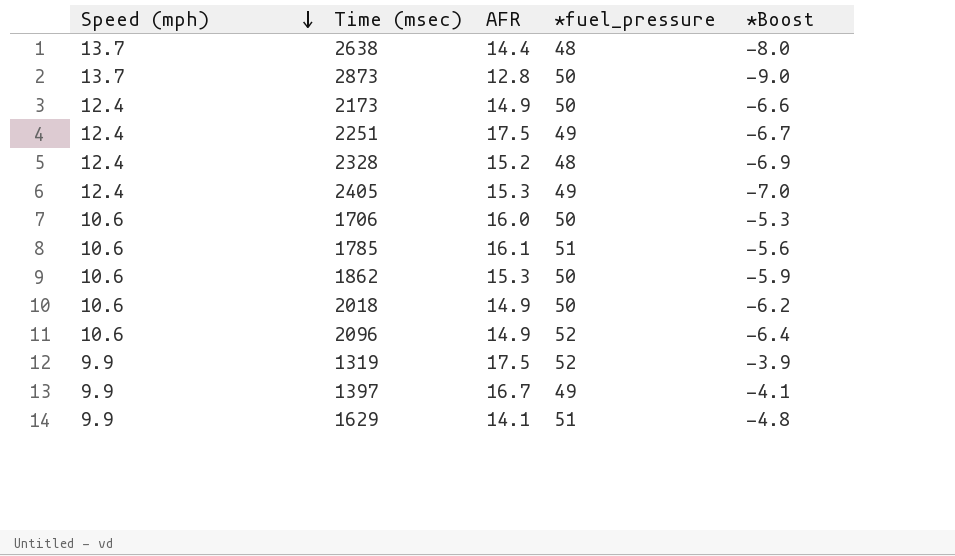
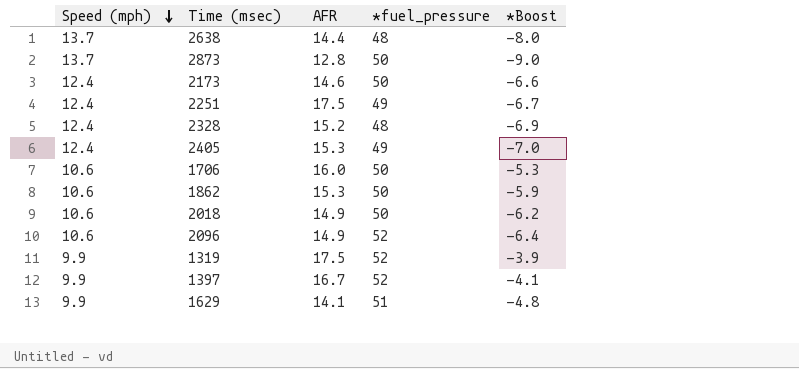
row 1785: 10.6 | 16.1 | 51 | -5.6 -> none
2173 | AFR: 14.9 -> 14.6
1397 | *fuel_pressure: 49 -> 52

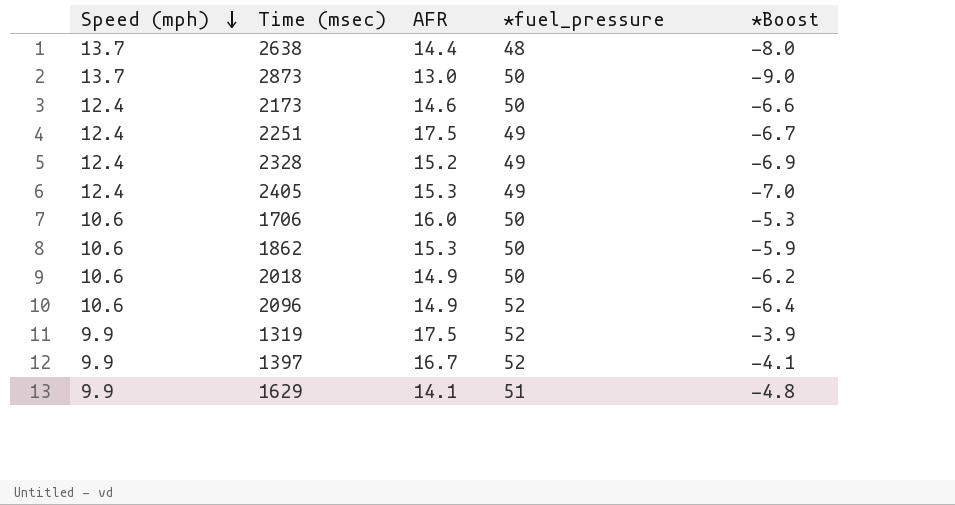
2873 | AFR: 12.8 -> 13.0
2328 | *fuel_pressure: 48 -> 49

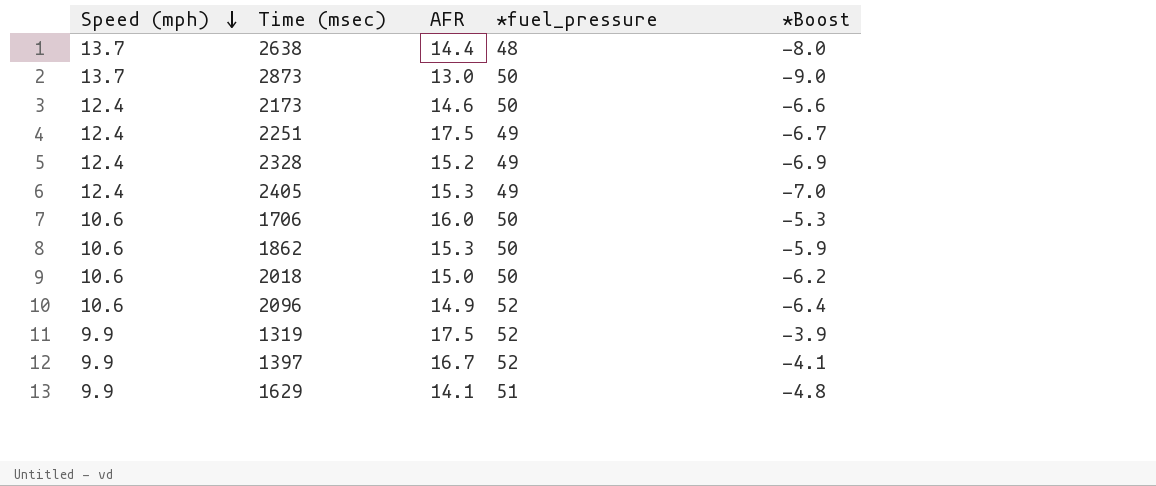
2018 | AFR: 14.9 -> 15.0

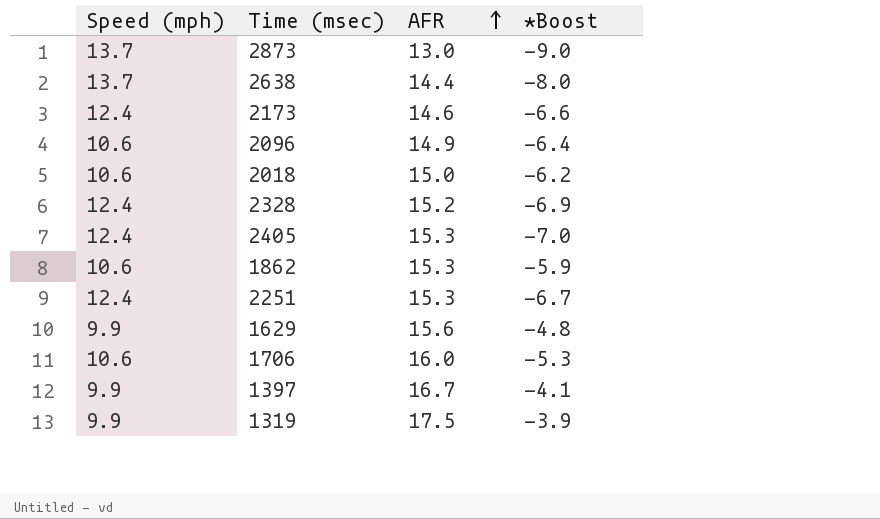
row order: Speed (mph) descending -> AFR ascending
column *fuel_pressure | position: 4 -> none
2251 | AFR: 17.5 -> 15.3
1629 | AFR: 14.1 -> 15.6

